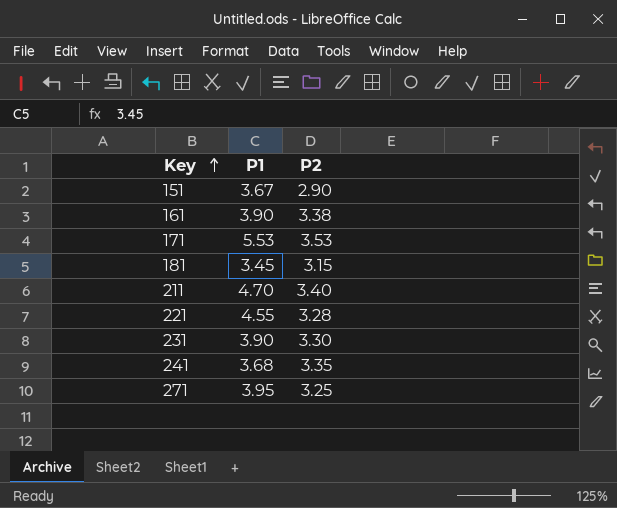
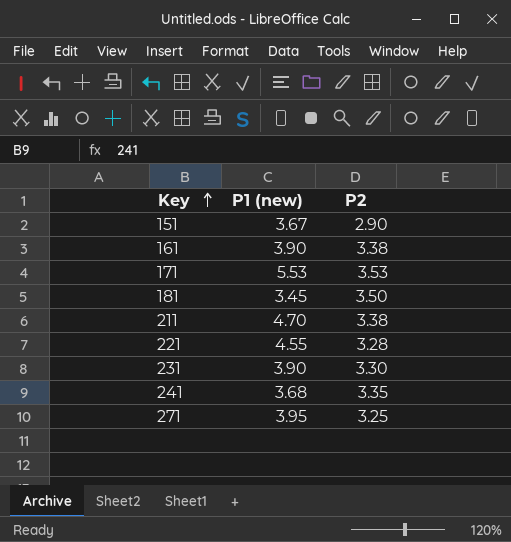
column name: P1 -> P1 (new)
181 | P2: 3.15 -> 3.50
211 | P2: 3.40 -> 3.38

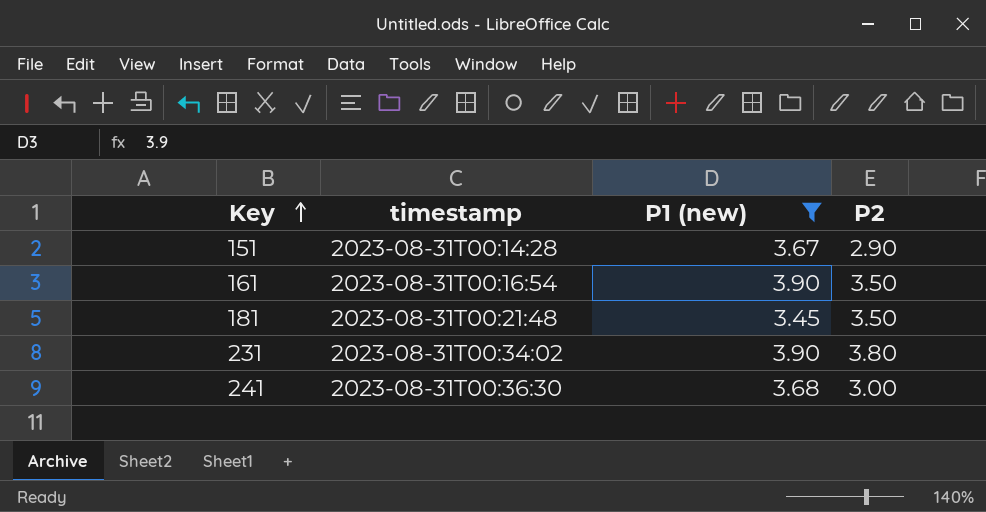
filter: none -> P1 (new) <= 3.90
column timestamp | position: none -> 2
161 | P2: 3.38 -> 3.50
231 | P2: 3.30 -> 3.80
241 | P2: 3.35 -> 3.00

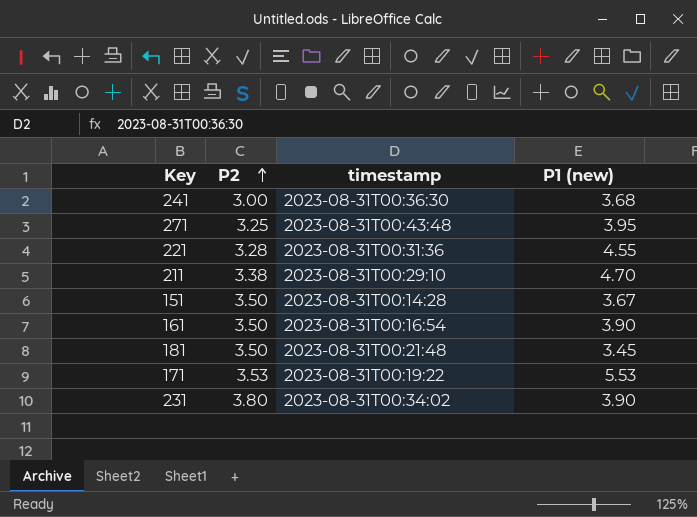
filter: P1 (new) <= 3.90 -> none
row order: Key ascending -> P2 ascending
column P2 | position: 4 -> 2
151 | P2: 2.90 -> 3.50

